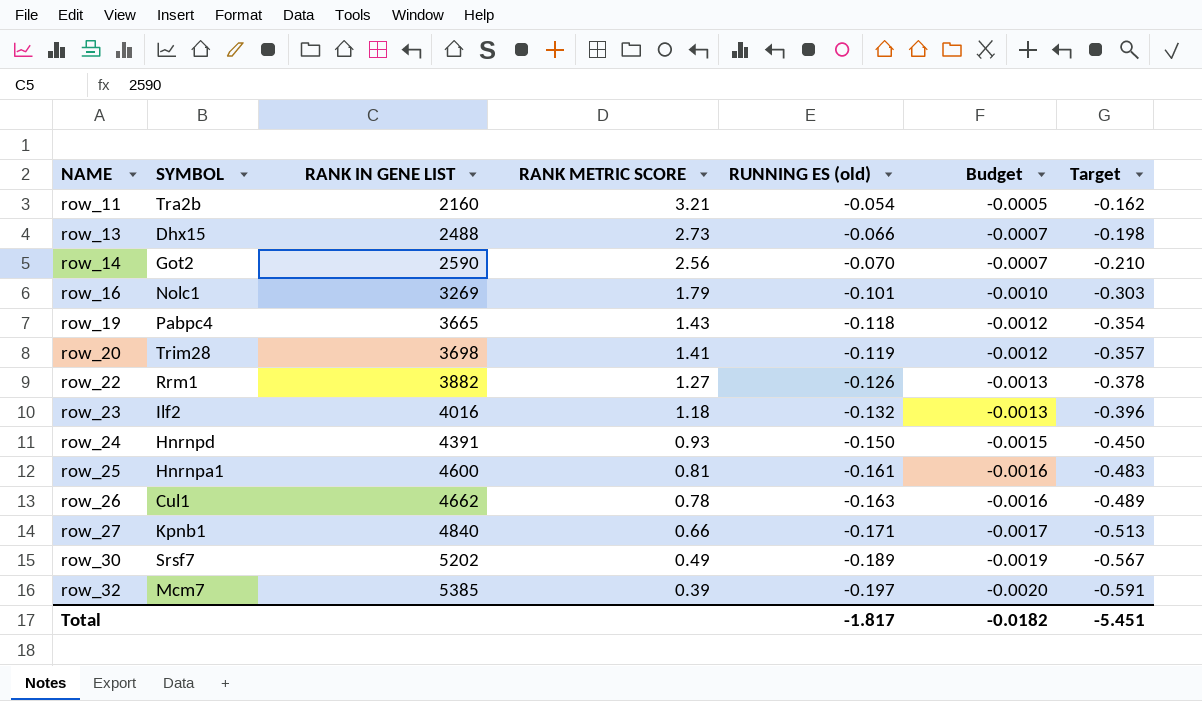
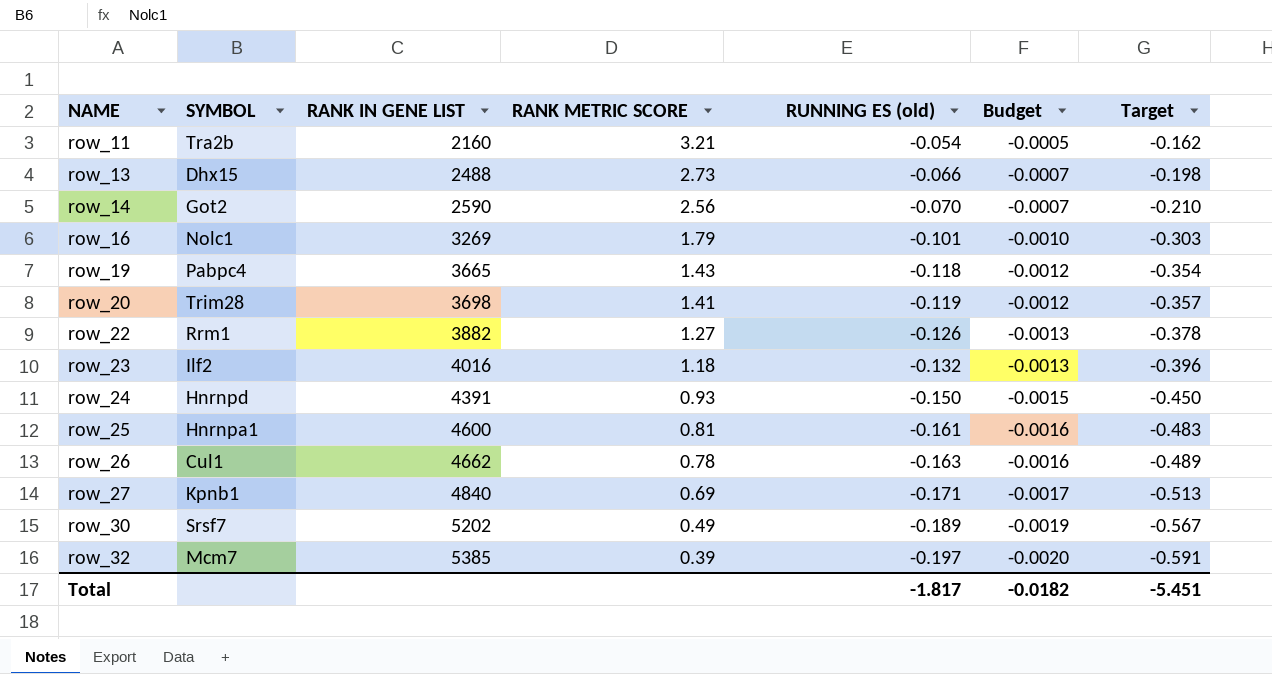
row_27 | RANK METRIC SCORE: 0.66 -> 0.69

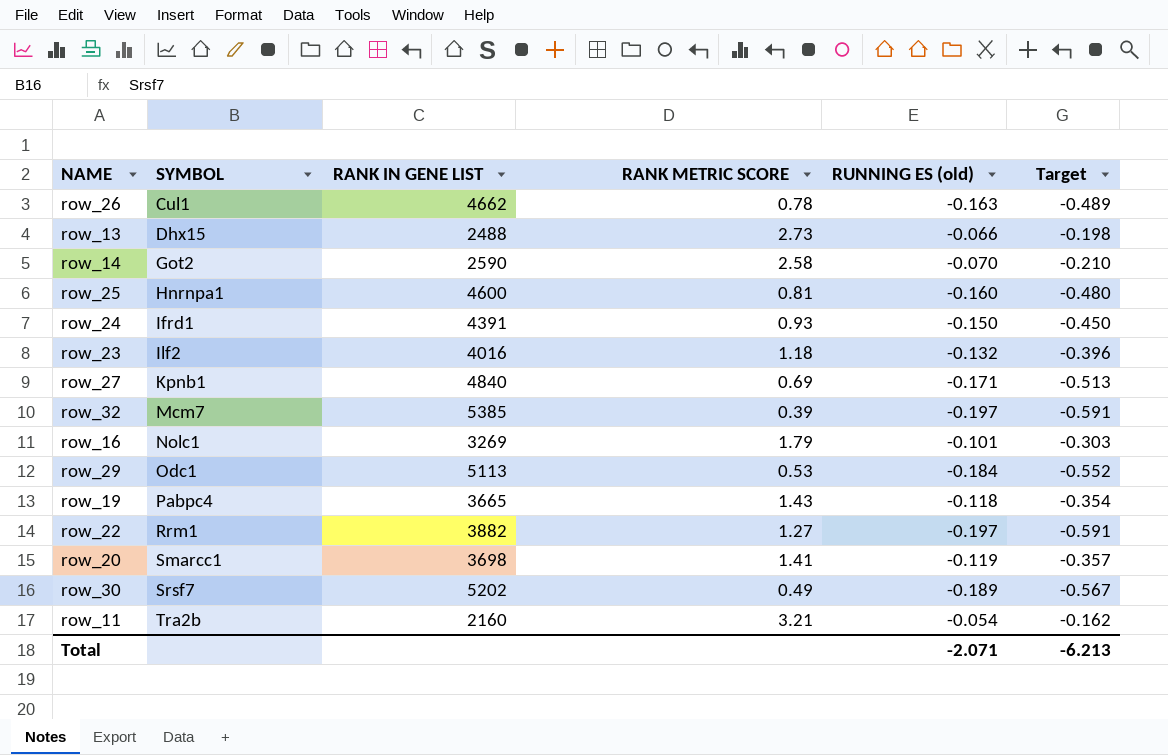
row order: NAME ascending -> SYMBOL ascending
column Budget | formula: [RUNNING ES (old)] * 0.01 -> none
row_14 | RANK METRIC SCORE: 2.56 -> 2.58
row_25 | RUNNING ES (old): -0.161 -> -0.160
row_25 | Target: -0.483 -> -0.480
row_24 | SYMBOL: Hnrnpd -> Ifrd1
row row_29: none -> Odc1 | 5113 | 0.53 | -0.184 | -0.552
row_22 | RUNNING ES (old): -0.126 -> -0.197
row_22 | Target: -0.378 -> -0.591
row_20 | SYMBOL: Trim28 -> Smarcc1
Total | RUNNING ES (old): -1.817 -> -2.071
Total | Target: -5.451 -> -6.213

